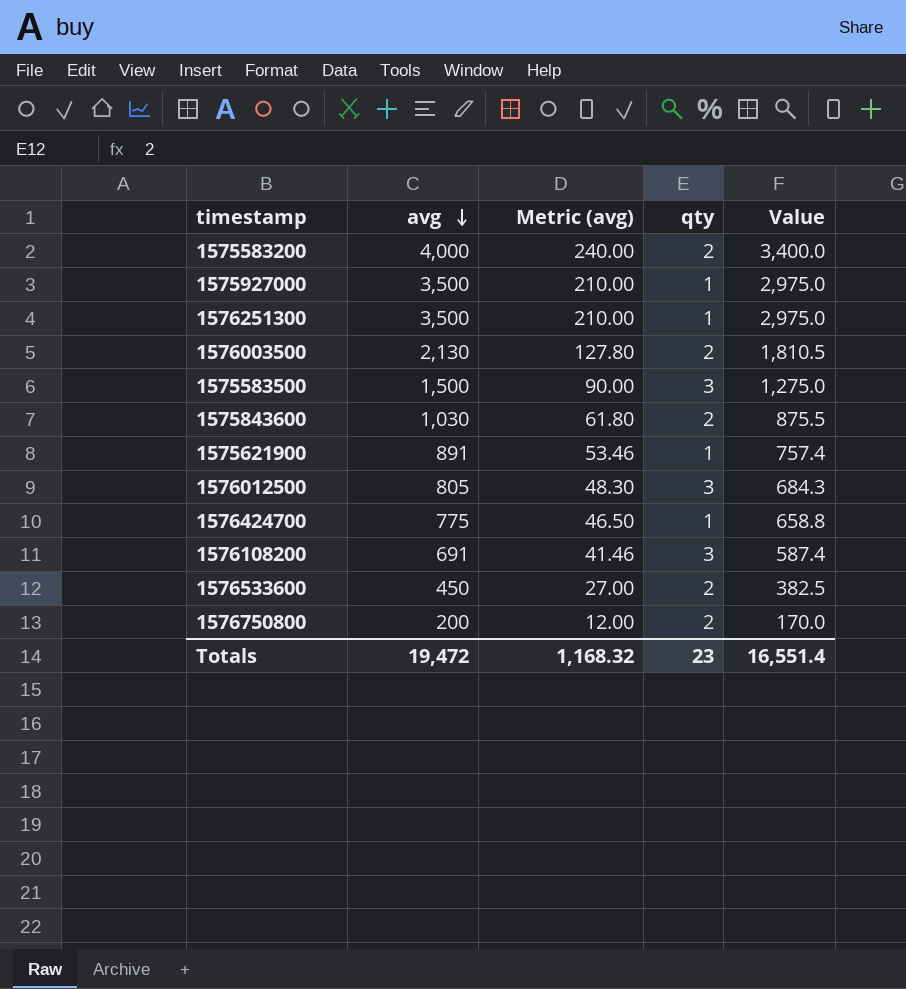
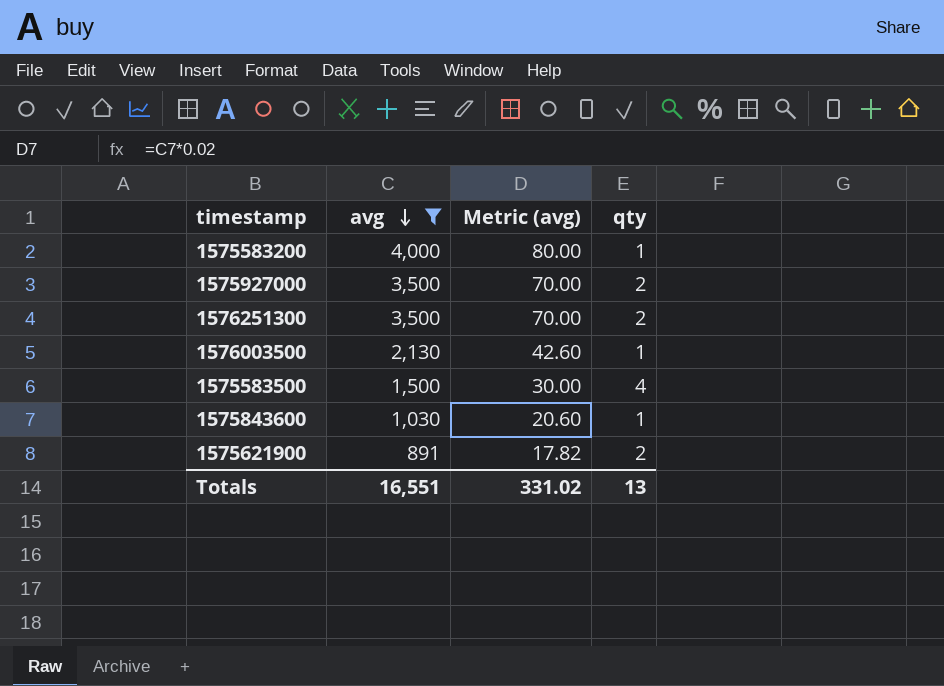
filter: none -> avg >= 891
column Value | formula: [avg] * 0.85 -> none
column Metric (avg) | formula: [avg] * 0.06 -> [avg] * 0.02
1575583200 | qty: 2 -> 1
1575927000 | qty: 1 -> 2
1576251300 | qty: 1 -> 2
1576003500 | qty: 2 -> 1
1575583500 | qty: 3 -> 4
1575843600 | qty: 2 -> 1
1575621900 | qty: 1 -> 2
Totals | avg: 19,472 -> 16,551
Totals | Metric (avg): 1,168.32 -> 331.02
Totals | qty: 23 -> 13

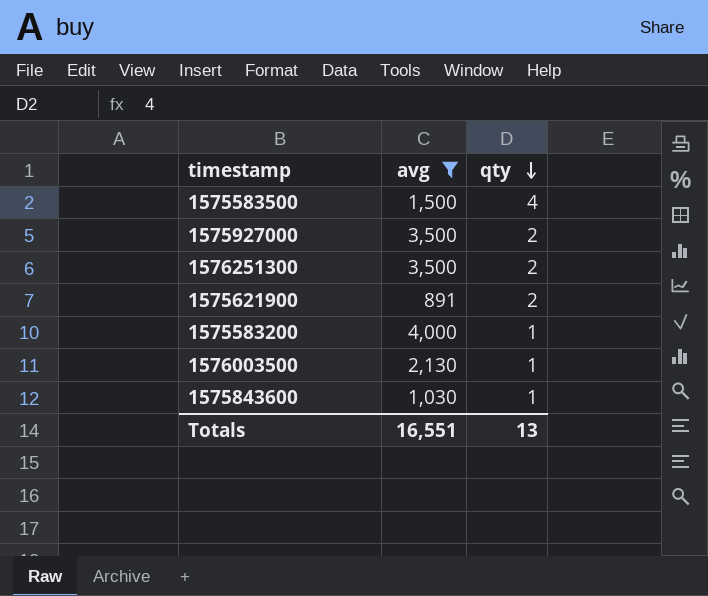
row order: avg descending -> qty descending
column Metric (avg) | formula: [avg] * 0.02 -> none

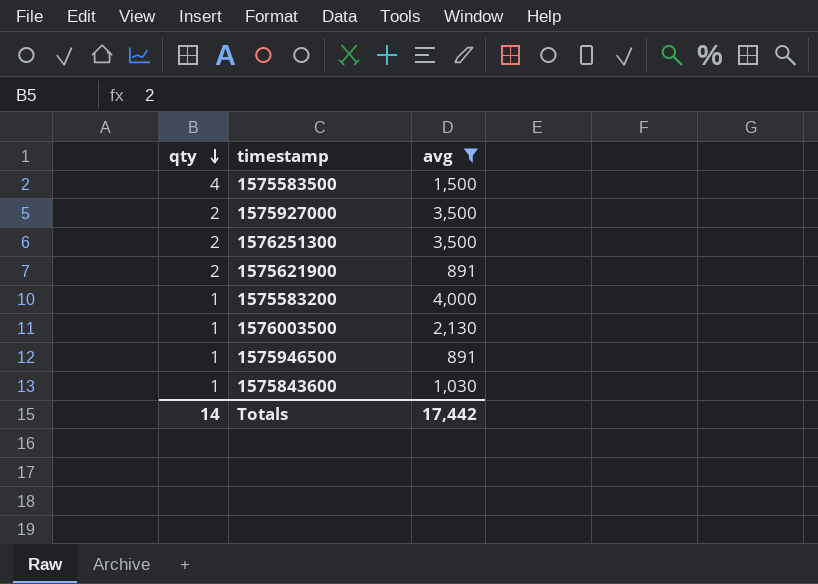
column qty | position: 3 -> 1
row 1575946500: none -> 1 | 891
Totals | qty: 13 -> 14
Totals | avg: 16,551 -> 17,442

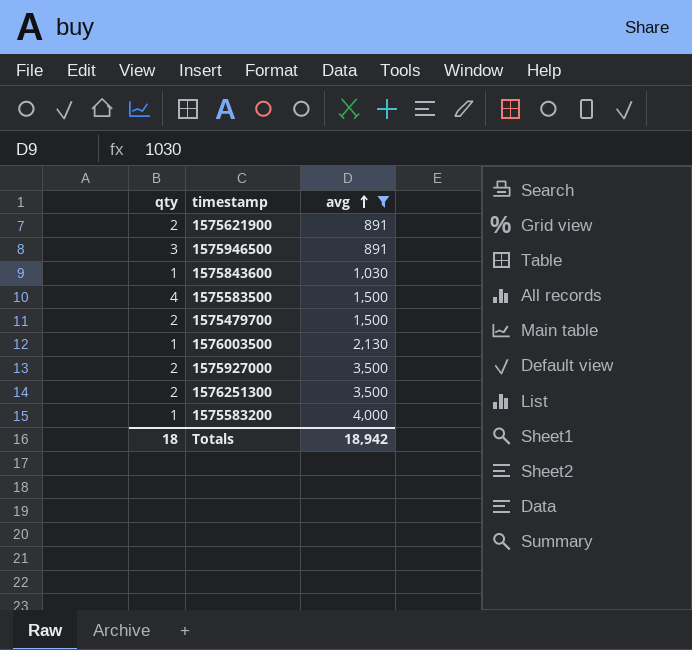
row order: qty descending -> avg ascending
1575946500 | qty: 1 -> 3
row 1575479700: none -> 2 | 1,500
Totals | qty: 14 -> 18
Totals | avg: 17,442 -> 18,942

